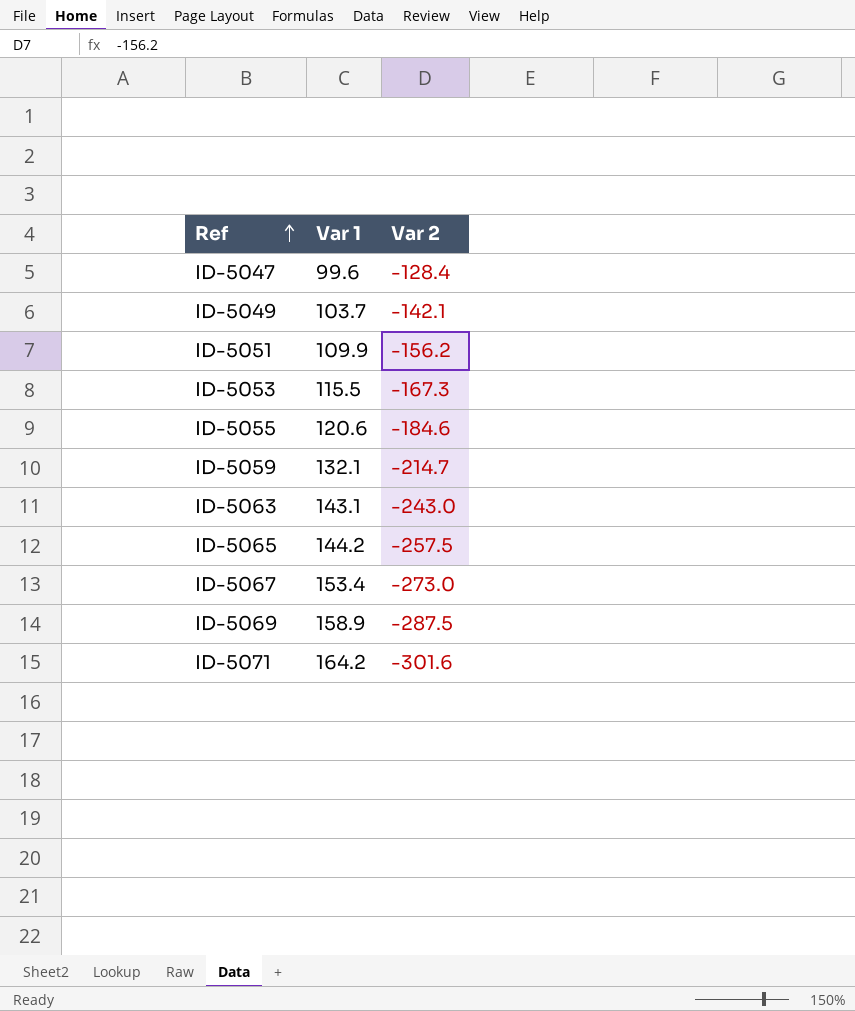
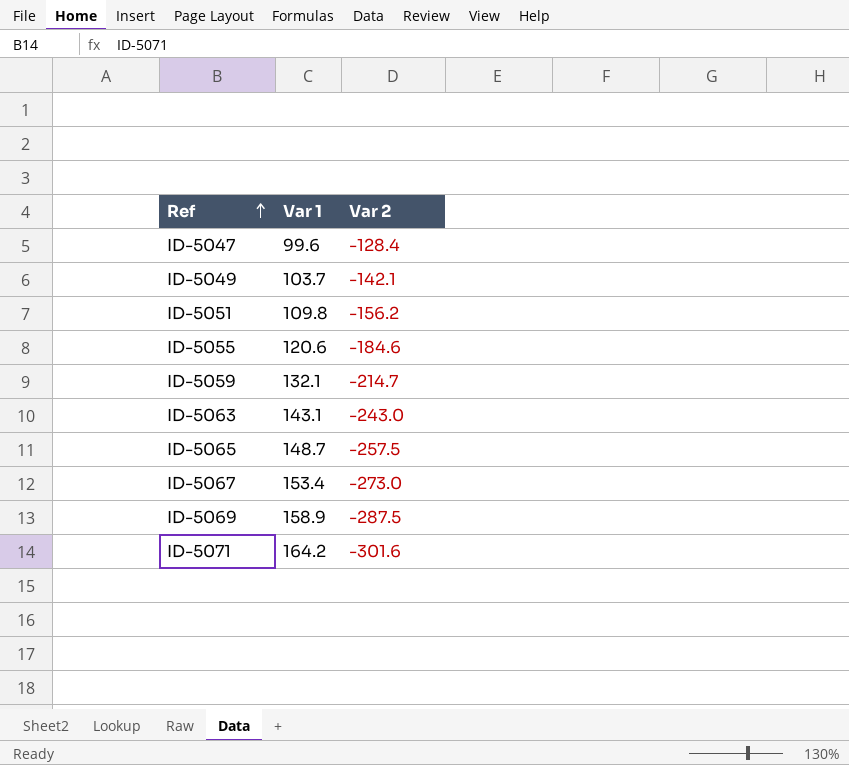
row ID-5053: 115.5 | -167.3 -> none
ID-5051 | Var 1: 109.9 -> 109.8
ID-5065 | Var 1: 144.2 -> 148.7

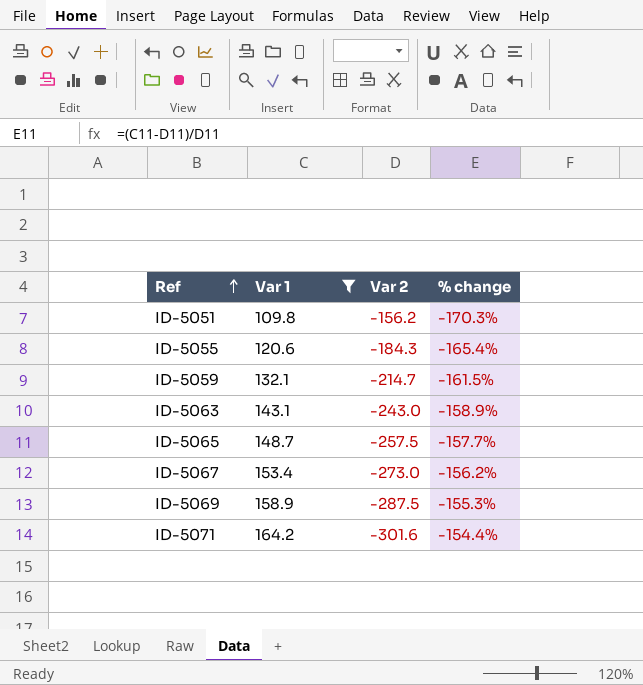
filter: none -> Var 1 >= 109.8
column % change | formula: none -> ([Var 1] - [Var 2]) / [Var 2]
ID-5055 | Var 2: -184.6 -> -184.3

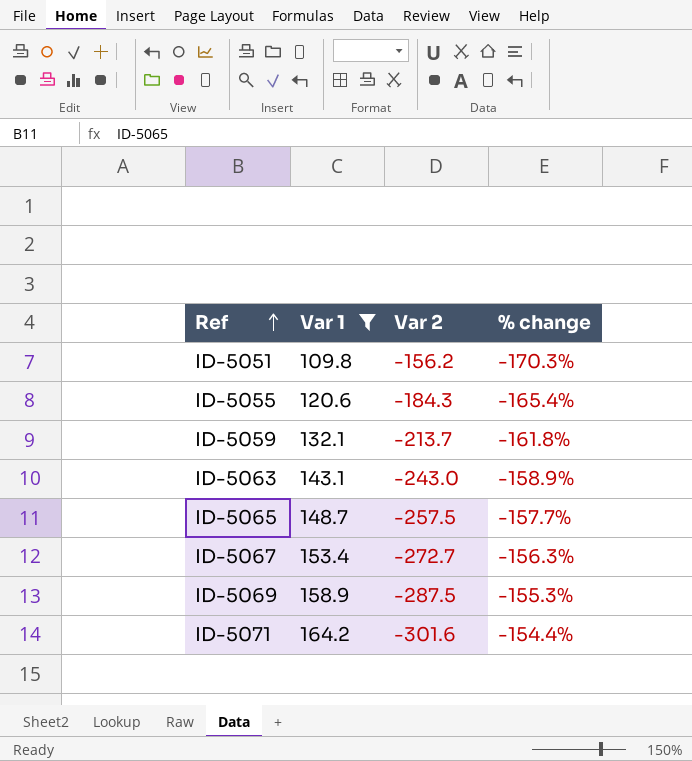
ID-5059 | Var 2: -214.7 -> -213.7
ID-5059 | % change: -161.5% -> -161.8%
ID-5067 | Var 2: -273.0 -> -272.7
ID-5067 | % change: -156.2% -> -156.3%

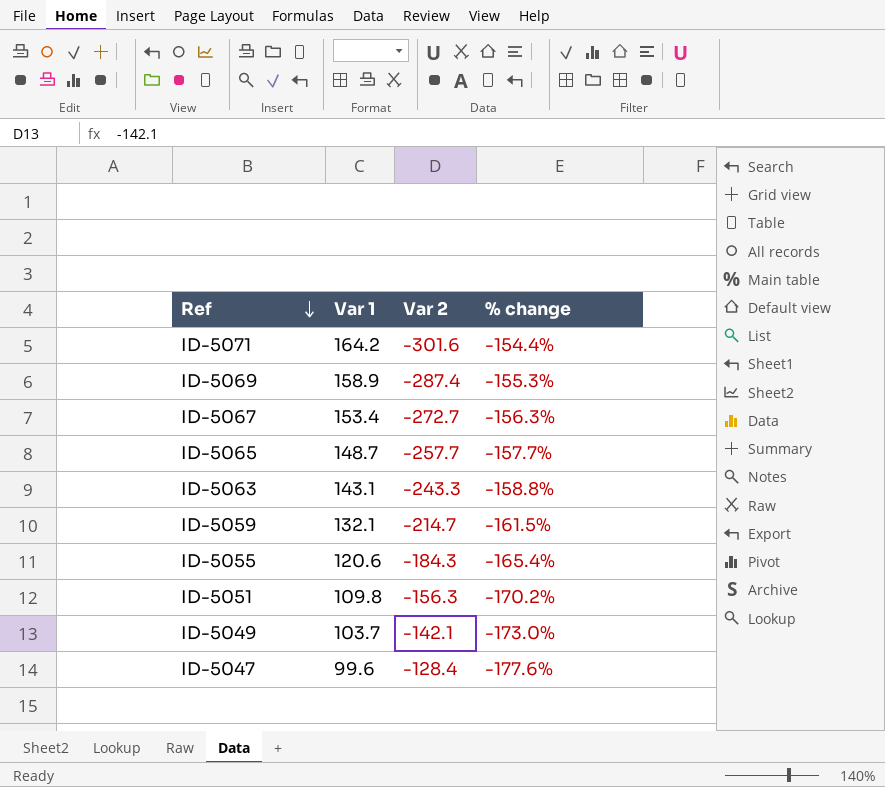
filter: Var 1 >= 109.8 -> none
row order: Ref ascending -> Ref descending
ID-5069 | Var 2: -287.5 -> -287.4
ID-5065 | Var 2: -257.5 -> -257.7
ID-5063 | Var 2: -243.0 -> -243.3
ID-5063 | % change: -158.9% -> -158.8%
ID-5059 | Var 2: -213.7 -> -214.7
ID-5059 | % change: -161.8% -> -161.5%
ID-5051 | Var 2: -156.2 -> -156.3
ID-5051 | % change: -170.3% -> -170.2%

